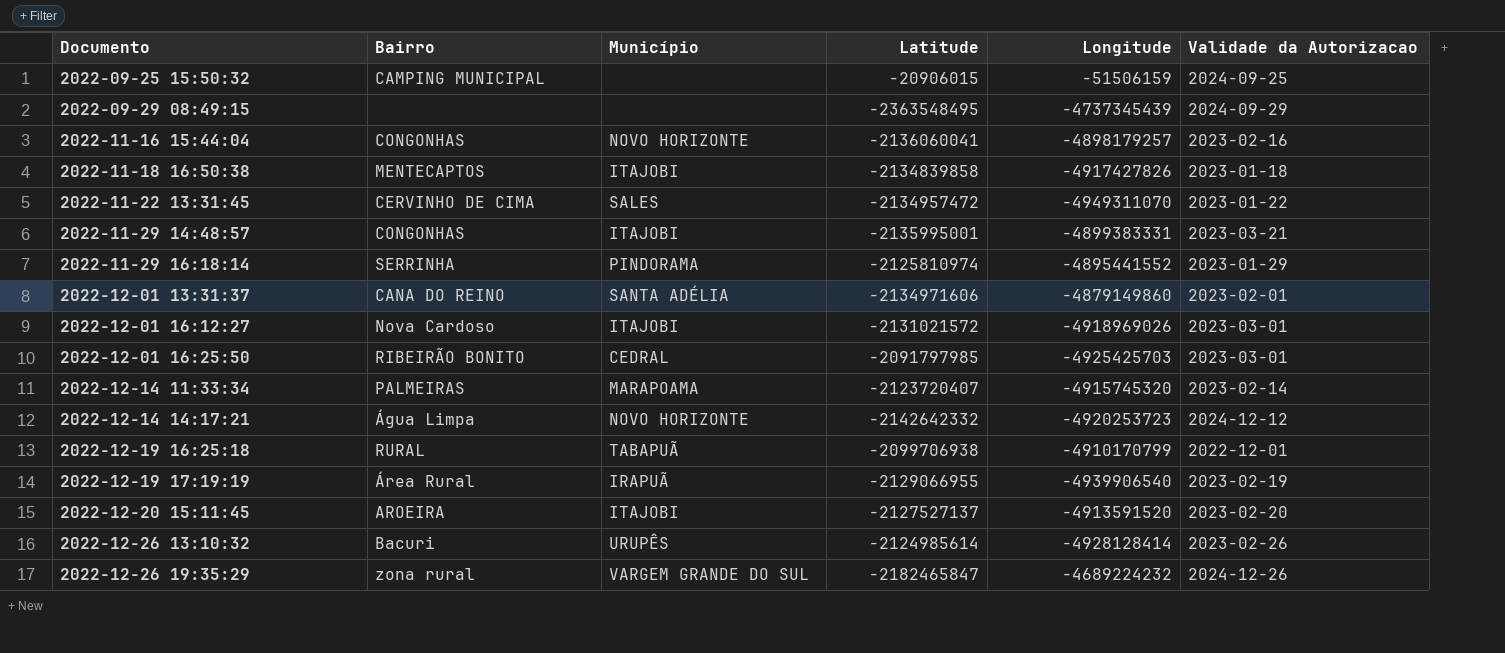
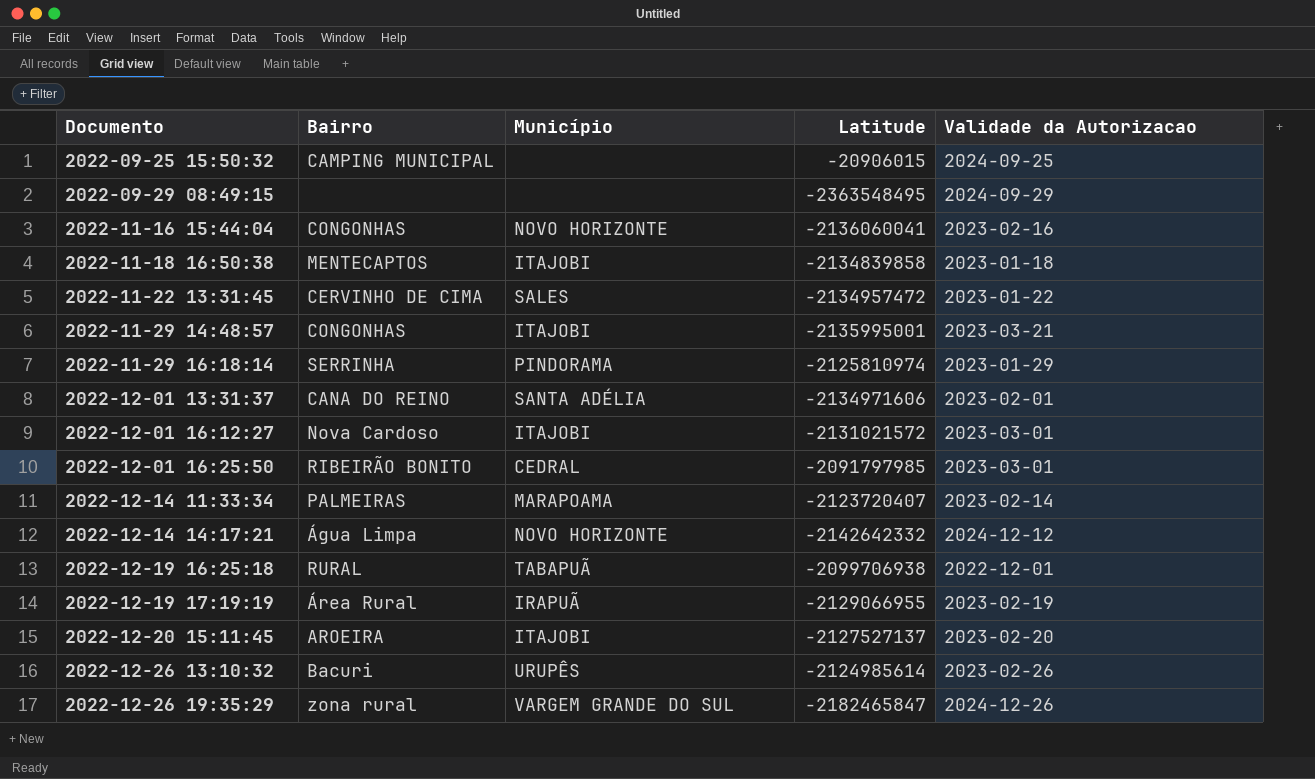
column Longitude | position: 5 -> none

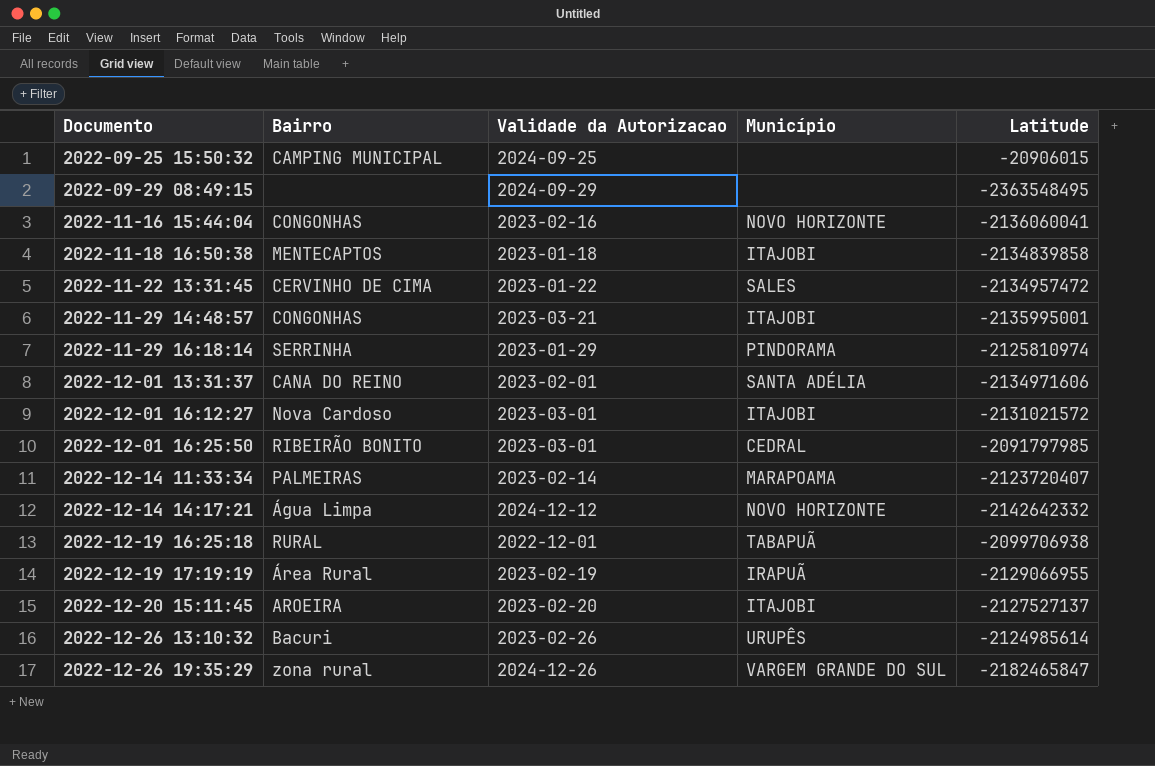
column Validade da Autorizacao | position: 5 -> 3

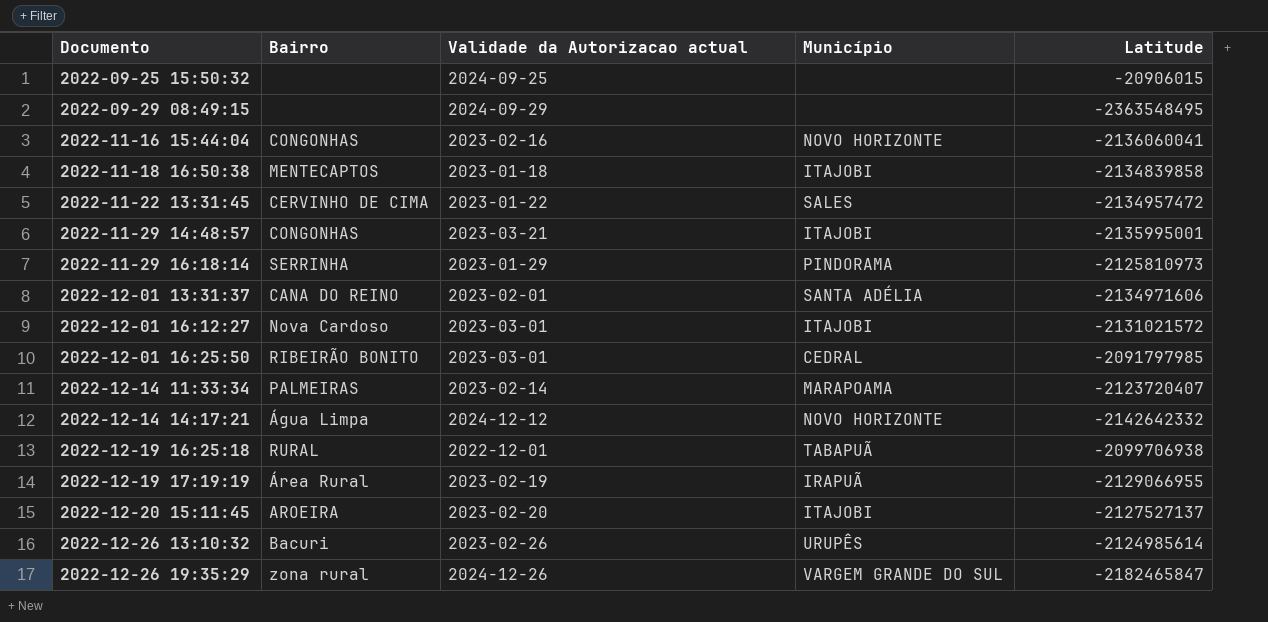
column name: Validade da Autorizacao -> Validade da Autorizacao actual
2022-09-25 15:50:32 | Bairro: CAMPING MUNICIPAL -> none
2022-11-29 16:18:14 | Latitude: -2125810974 -> -2125810973

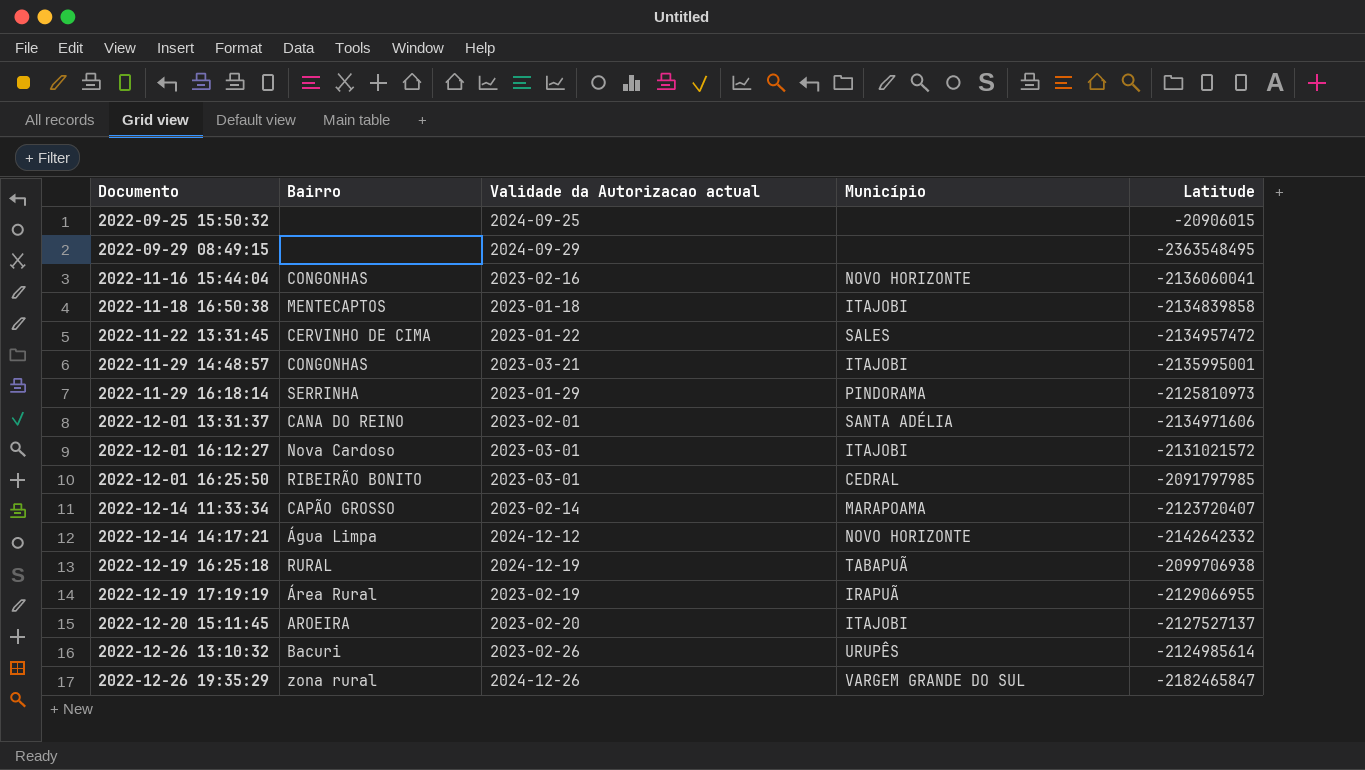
2022-12-14 11:33:34 | Bairro: PALMEIRAS -> CAPÃO GROSSO
2022-12-19 16:25:18 | Validade da Autorizacao actual: 2022-12-01 -> 2024-12-19

